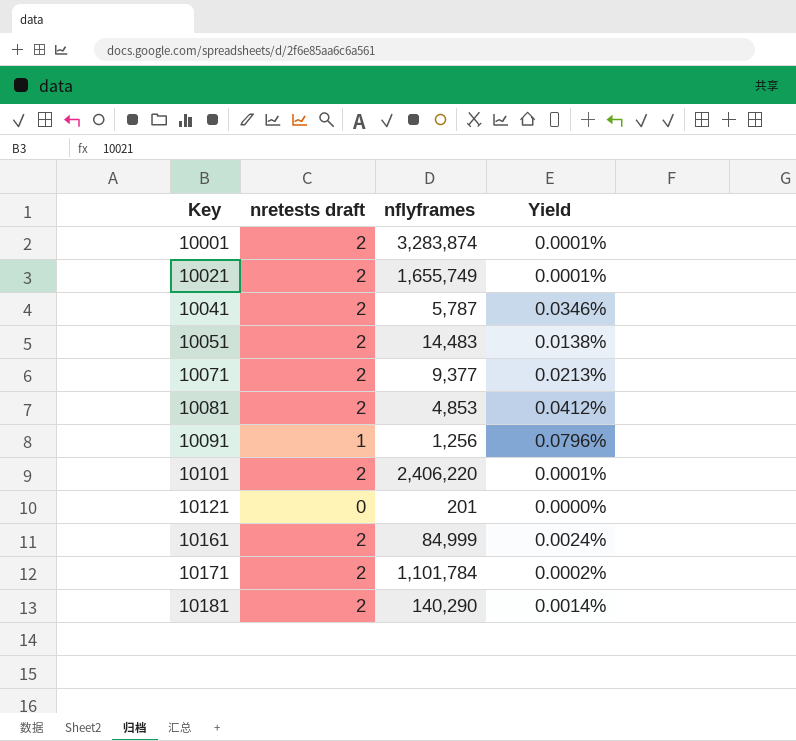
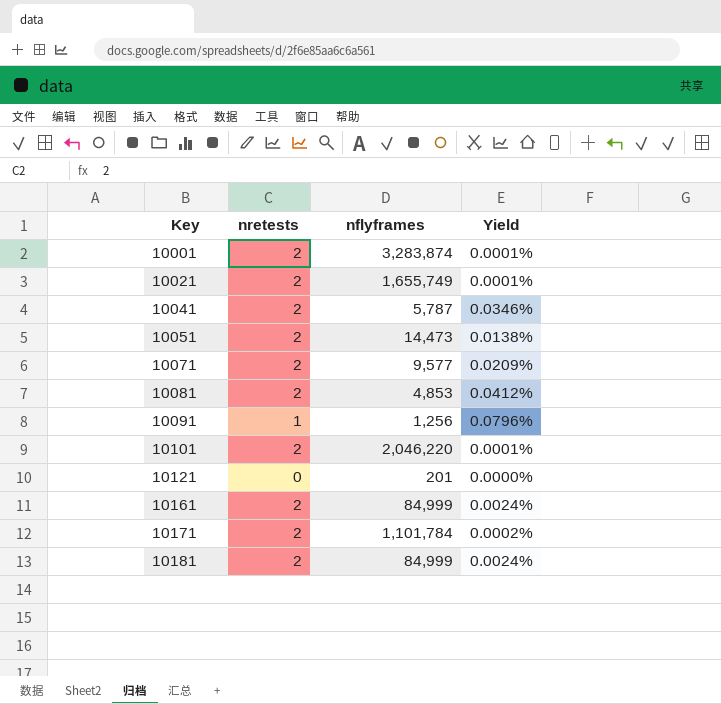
column name: nretests draft -> nretests
10051 | nflyframes: 14,483 -> 14,473
10071 | nflyframes: 9,377 -> 9,577
10071 | Yield: 0.0213% -> 0.0209%
10101 | nflyframes: 2,406,220 -> 2,046,220
10181 | nflyframes: 140,290 -> 84,999
10181 | Yield: 0.0014% -> 0.0024%

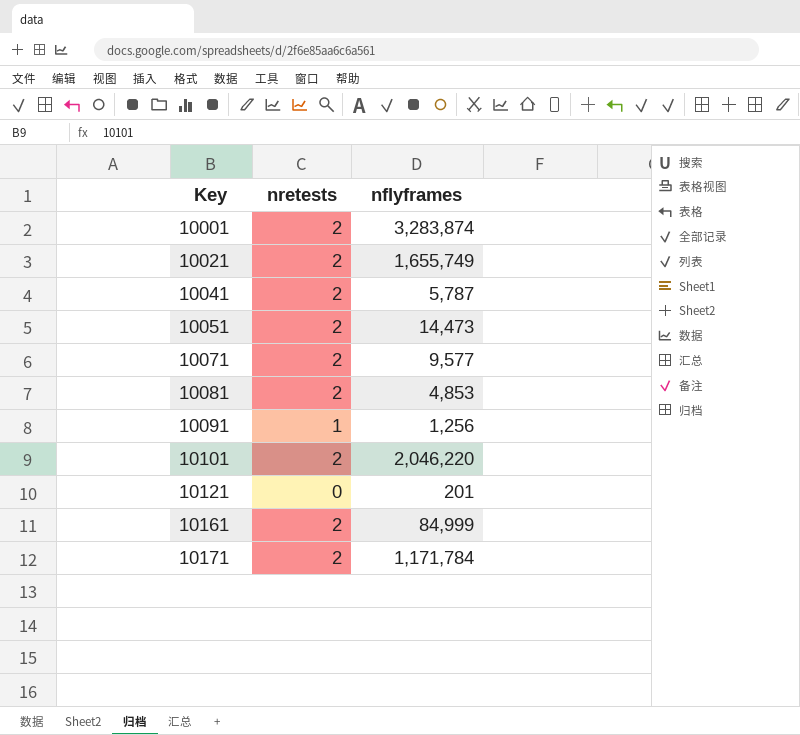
column Yield | formula: [nretests] / [nflyframes] -> none
row 10181: 2 | 84,999 | 0.0024% -> none
10171 | nflyframes: 1,101,784 -> 1,171,784

